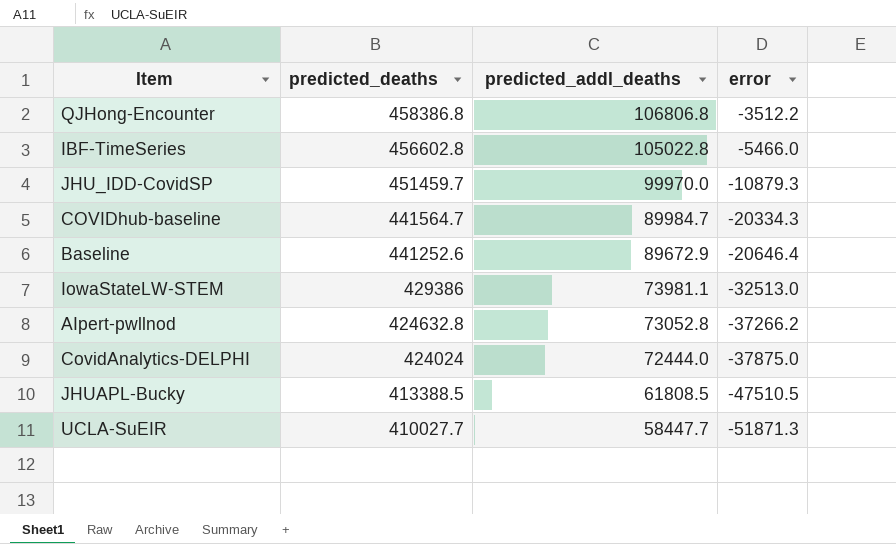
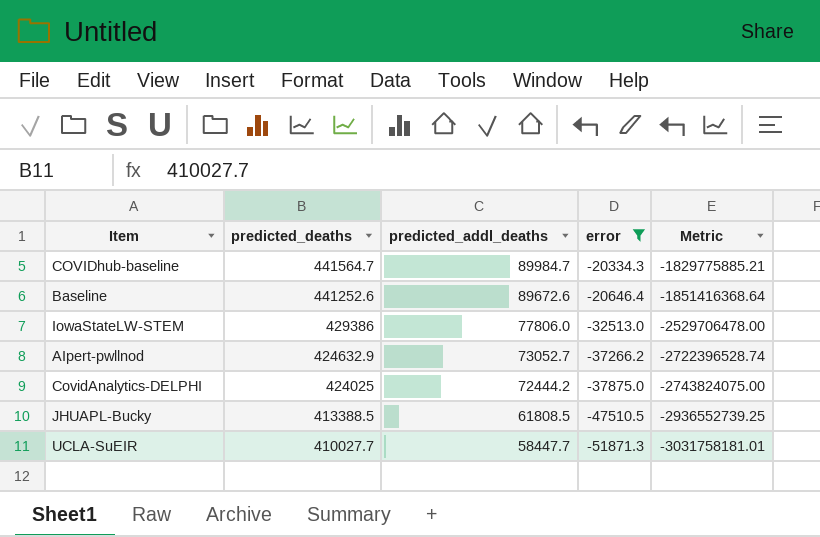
filter: none -> error <= -20334.3
column Metric | formula: none -> [predicted_addl_deaths] * [error]
Baseline | predicted_addl_deaths: 89672.9 -> 89672.6
IowaStateLW-STEM | predicted_addl_deaths: 73981.1 -> 77806.0
AIpert-pwllnod | predicted_deaths: 424632.8 -> 424632.9
AIpert-pwllnod | predicted_addl_deaths: 73052.8 -> 73052.7
CovidAnalytics-DELPHI | predicted_deaths: 424024 -> 424025
CovidAnalytics-DELPHI | predicted_addl_deaths: 72444.0 -> 72444.2

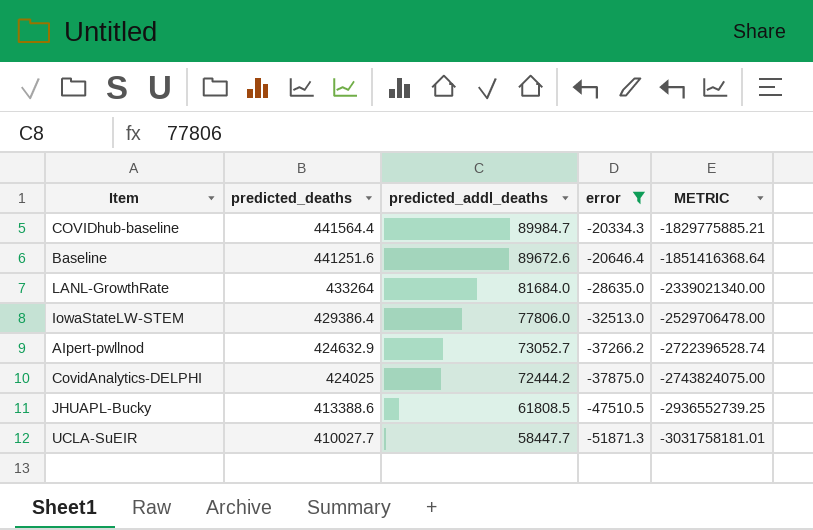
column name: Metric -> METRIC
COVIDhub-baseline | predicted_deaths: 441564.7 -> 441564.4
Baseline | predicted_deaths: 441252.6 -> 441251.6
row LANL-GrowthRate: none -> 433264 | 81684.0 | -28635.0 | -2339021340.00
IowaStateLW-STEM | predicted_deaths: 429386 -> 429386.4
JHUAPL-Bucky | predicted_deaths: 413388.5 -> 413388.6

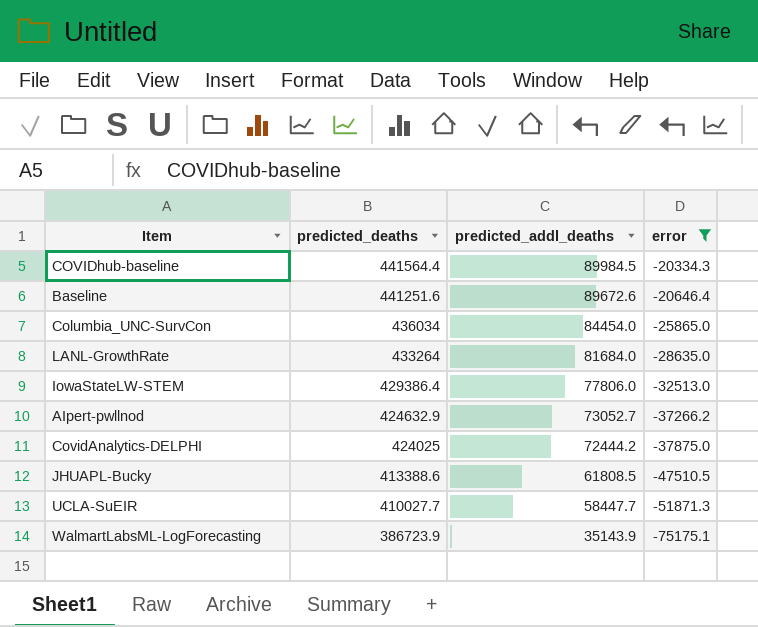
column METRIC | formula: [predicted_addl_deaths] * [error] -> none
COVIDhub-baseline | predicted_addl_deaths: 89984.7 -> 89984.5
row Columbia_UNC-SurvCon: none -> 436034 | 84454.0 | -25865.0
row WalmartLabsML-LogForecasting: none -> 386723.9 | 35143.9 | -75175.1

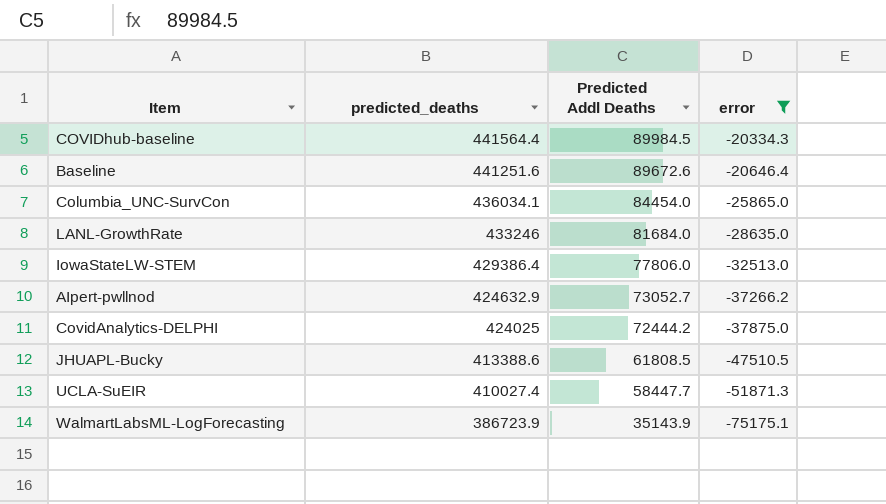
column name: predicted_addl_deaths -> Predicted Addl Deaths
Columbia_UNC-SurvCon | predicted_deaths: 436034 -> 436034.1
LANL-GrowthRate | predicted_deaths: 433264 -> 433246
UCLA-SuEIR | predicted_deaths: 410027.7 -> 410027.4

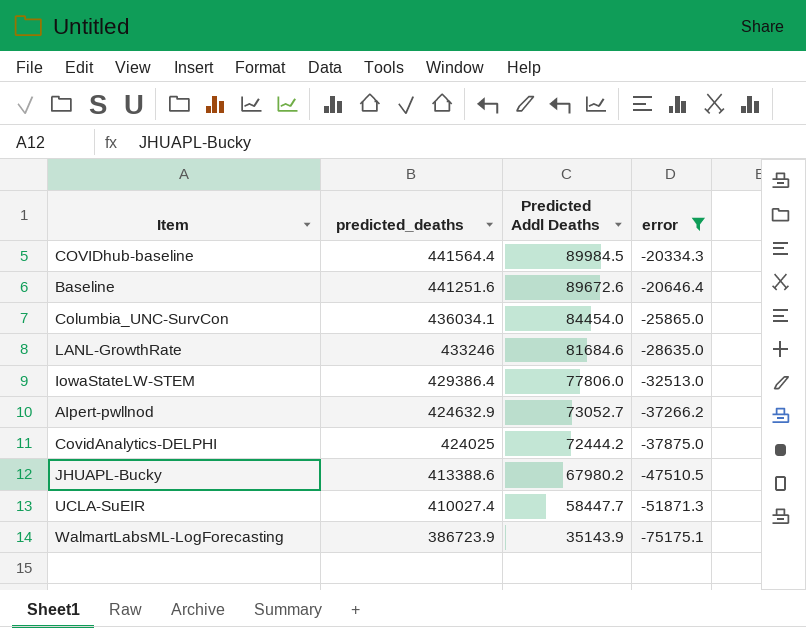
LANL-GrowthRate | Predicted Addl Deaths: 81684.0 -> 81684.6
JHUAPL-Bucky | Predicted Addl Deaths: 61808.5 -> 67980.2

